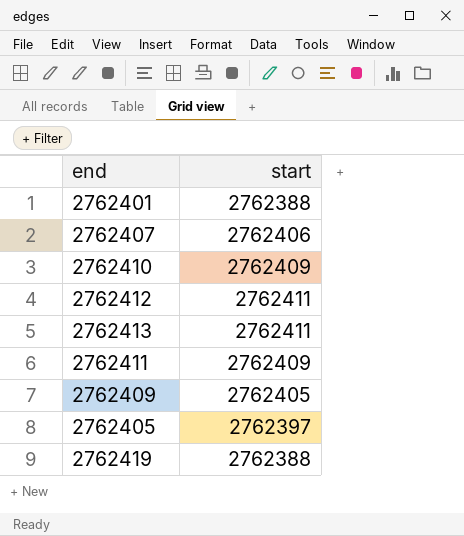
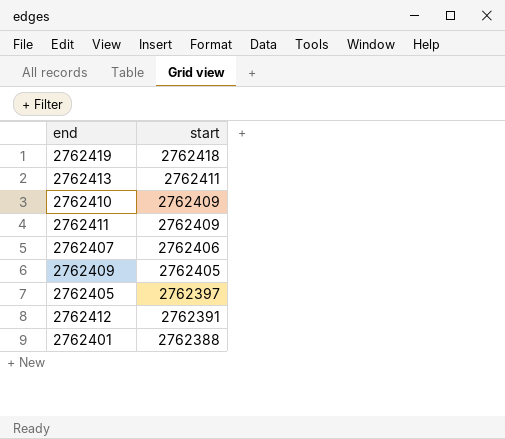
row order: none -> start descending
2762419 | start: 2762388 -> 2762418
2762412 | start: 2762411 -> 2762391

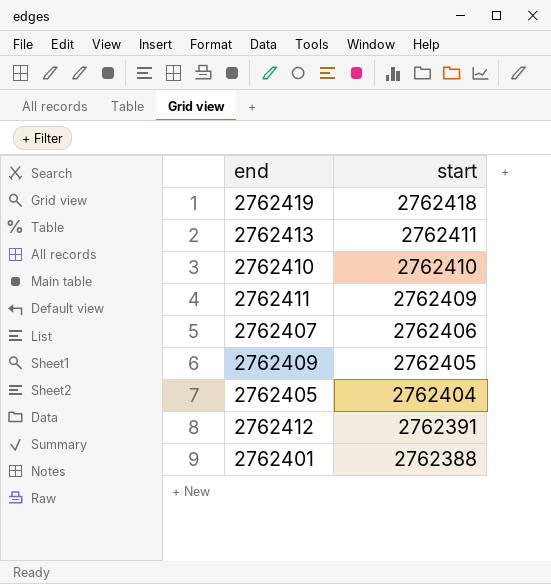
2762410 | start: 2762409 -> 2762410
2762405 | start: 2762397 -> 2762404

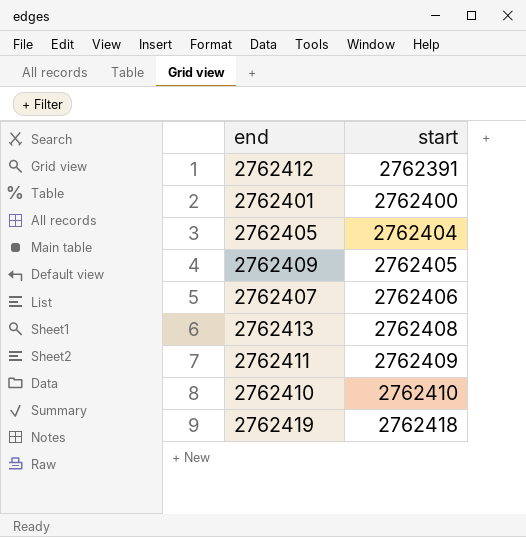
row order: start descending -> start ascending
2762401 | start: 2762388 -> 2762400
2762413 | start: 2762411 -> 2762408

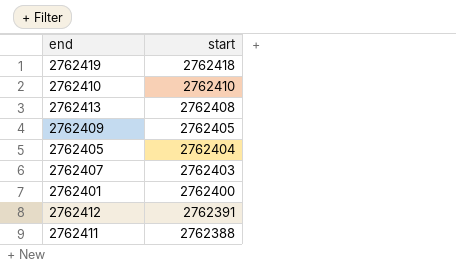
row order: start ascending -> start descending
2762407 | start: 2762406 -> 2762403
2762411 | start: 2762409 -> 2762388

